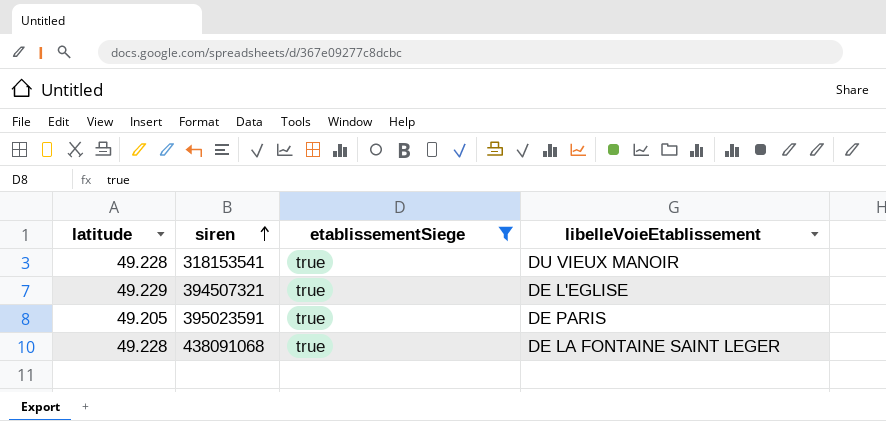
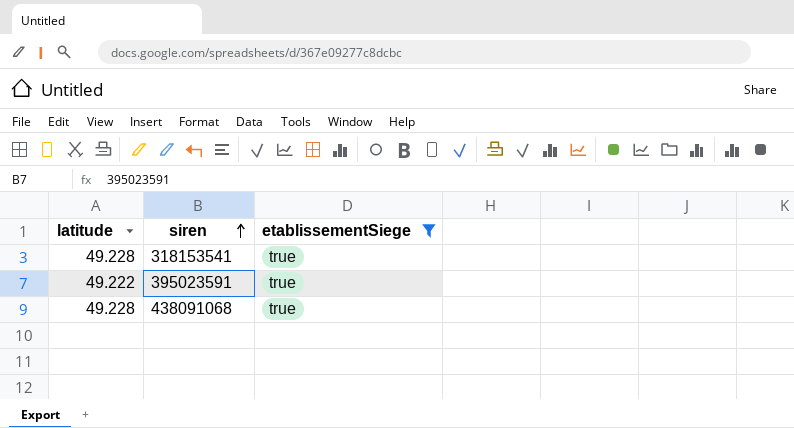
column libelleVoieEtablissement | position: 4 -> none
row 394507321: 49.229 | true | DE L'EGLISE -> none
395023591 | latitude: 49.205 -> 49.222

